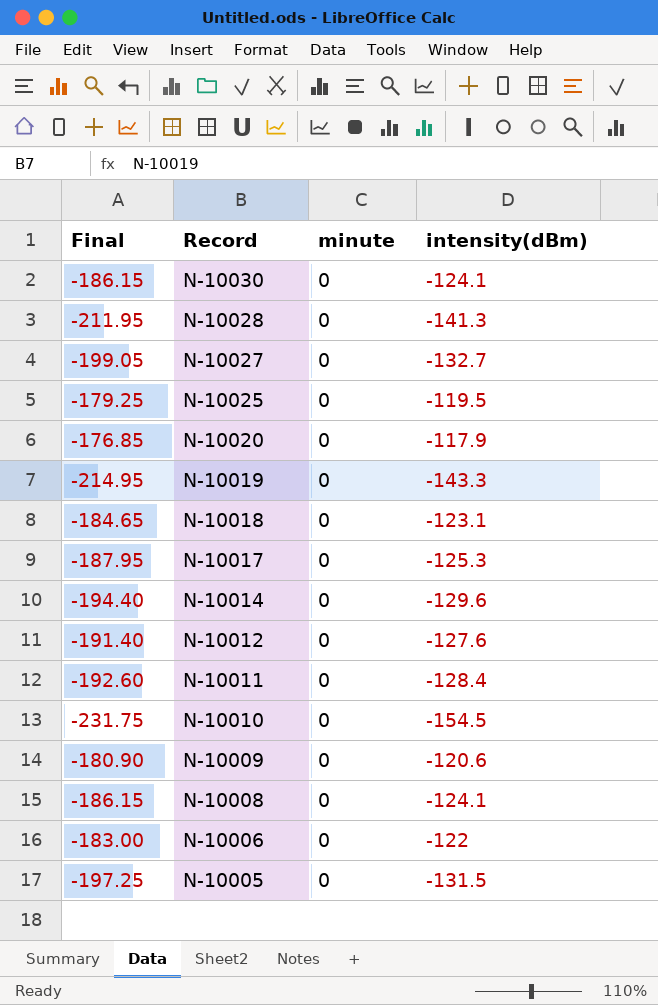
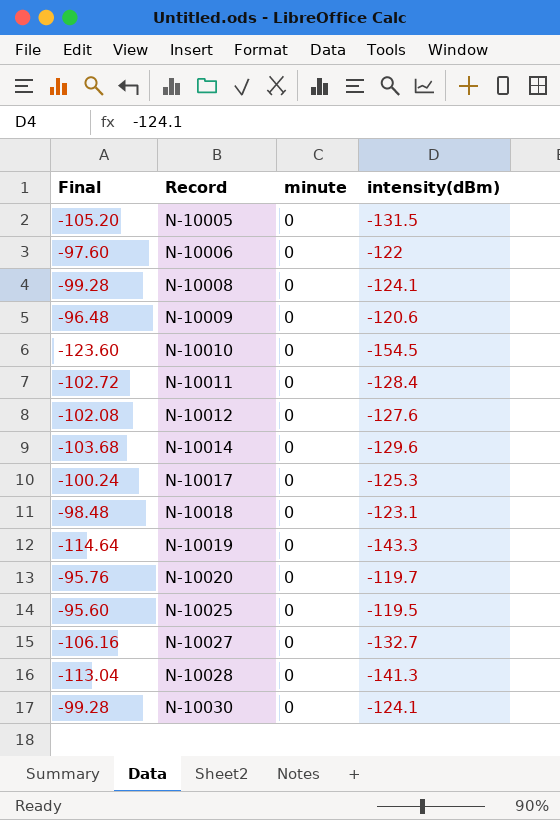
row order: Record descending -> Record ascending
column Final | formula: [intensity(dBm)] * 1.5 -> [intensity(dBm)] * 0.8
N-10020 | intensity(dBm): -117.9 -> -119.7

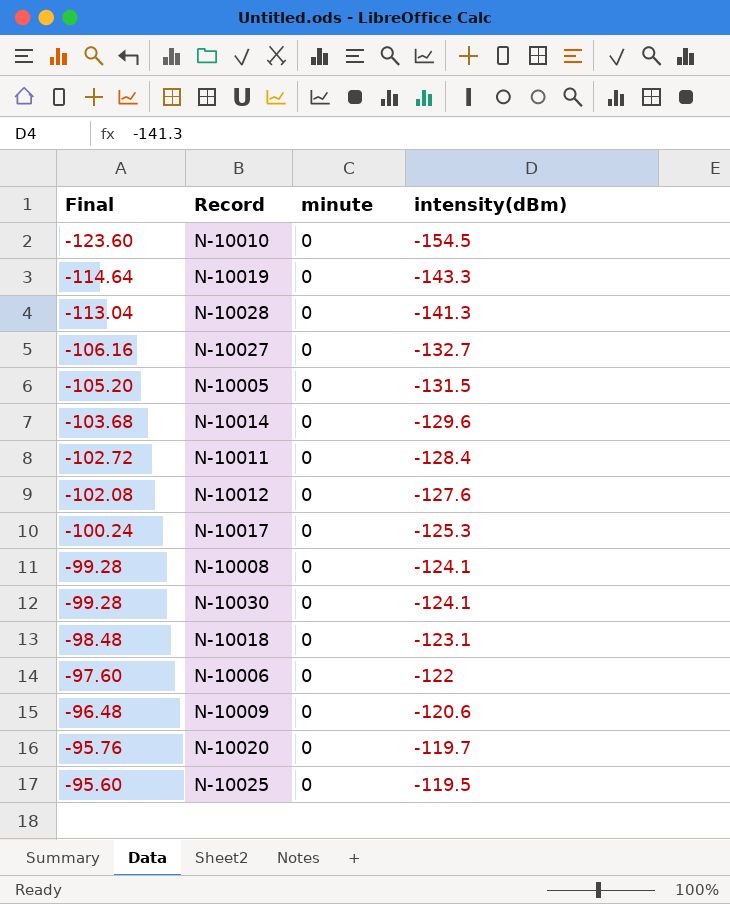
row order: Record ascending -> Final ascending

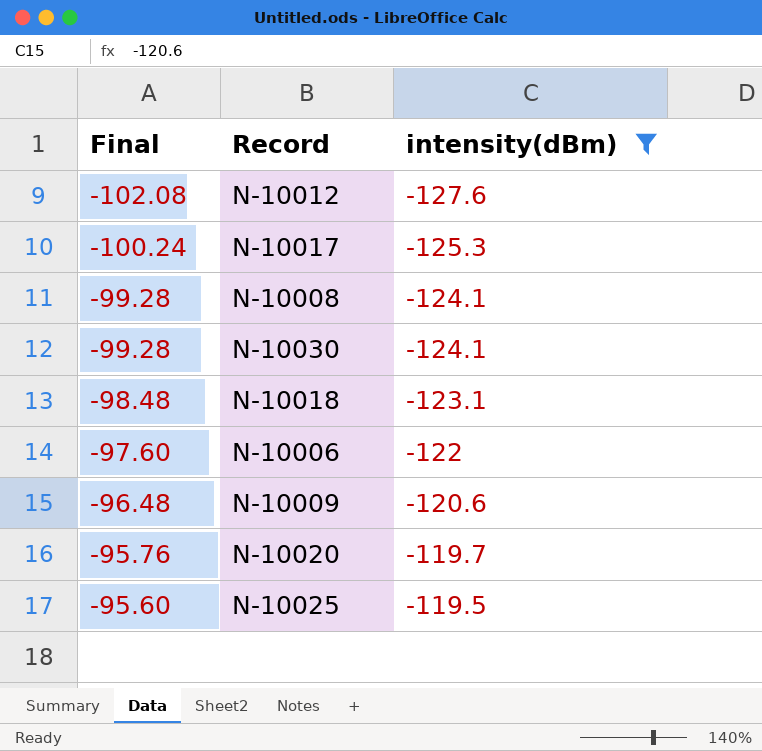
filter: none -> intensity(dBm) >= -127.6
column minute | position: 3 -> none

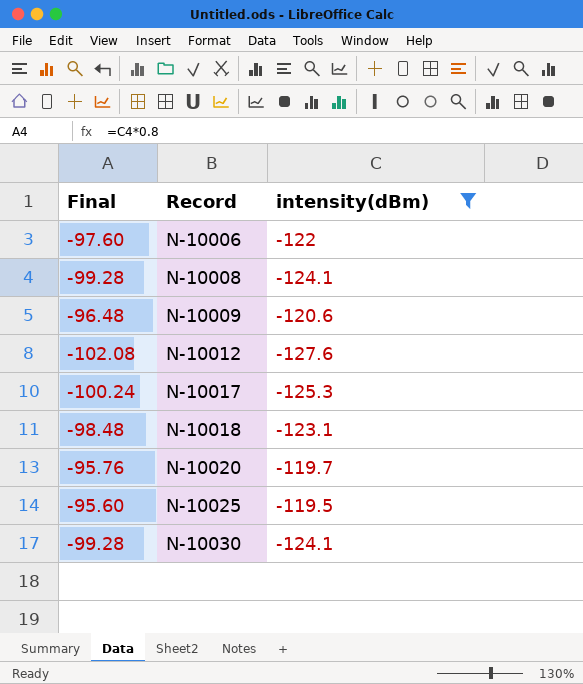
row order: Final ascending -> Record ascending

